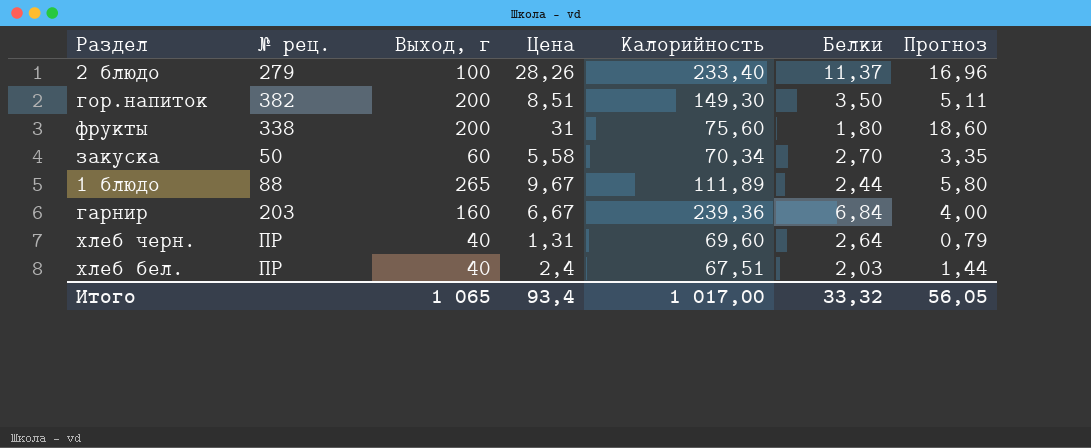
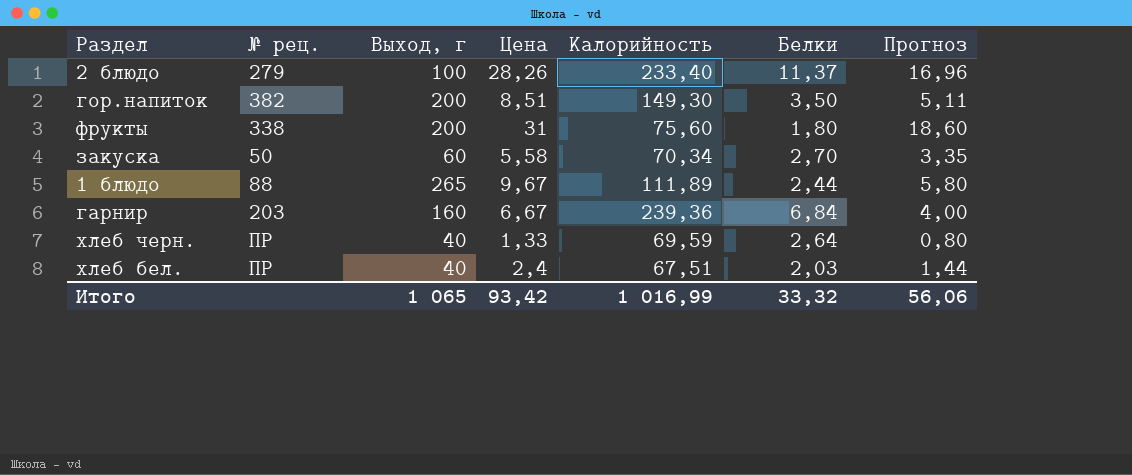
хлеб черн. | Цена: 1,31 -> 1,33
хлеб черн. | Калорийность: 69,60 -> 69,59
хлеб черн. | Прогноз: 0,79 -> 0,80
Итого | Цена: 93,4 -> 93,42
Итого | Калорийность: 1 017,00 -> 1 016,99
Итого | Прогноз: 56,05 -> 56,06

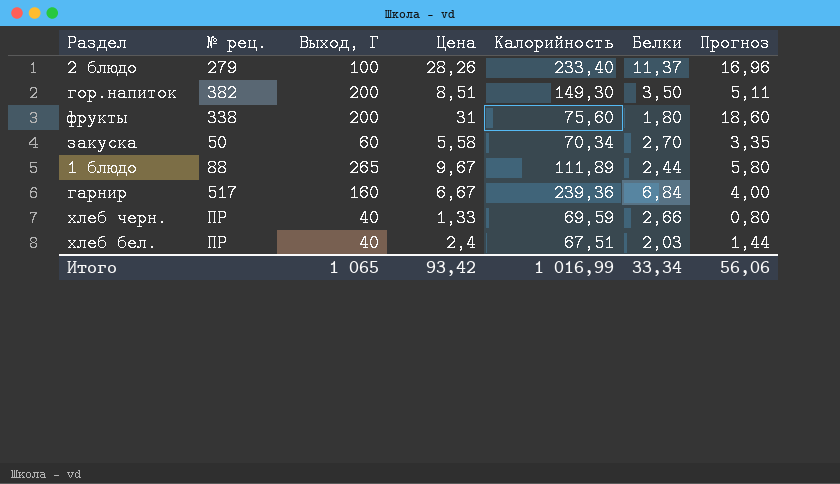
column name: Выход, г -> Выход, Г
гарнир | № рец.: 203 -> 517
хлеб черн. | Белки: 2,64 -> 2,66
Итого | Белки: 33,32 -> 33,34

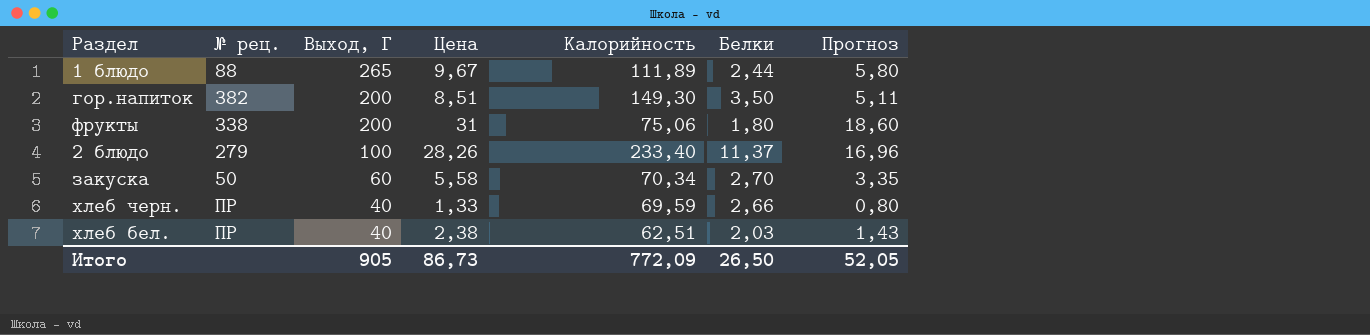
row order: none -> Выход, Г descending
row гарнир: 517 | 160 | 6,67 | 239,36 | 6,84 | 4,00 -> none
фрукты | Калорийность: 75,60 -> 75,06
хлеб бел. | Цена: 2,4 -> 2,38
хлеб бел. | Калорийность: 67,51 -> 62,51
хлеб бел. | Прогноз: 1,44 -> 1,43
Итого | Выход, Г: 1 065 -> 905
Итого | Цена: 93,42 -> 86,73
Итого | Калорийность: 1 016,99 -> 772,09
Итого | Белки: 33,34 -> 26,50
Итого | Прогноз: 56,06 -> 52,05

